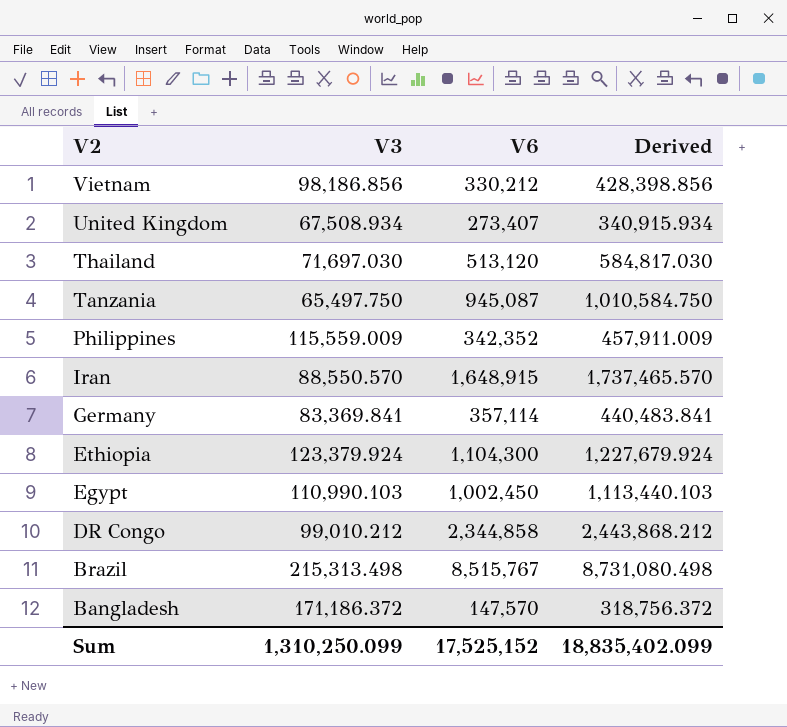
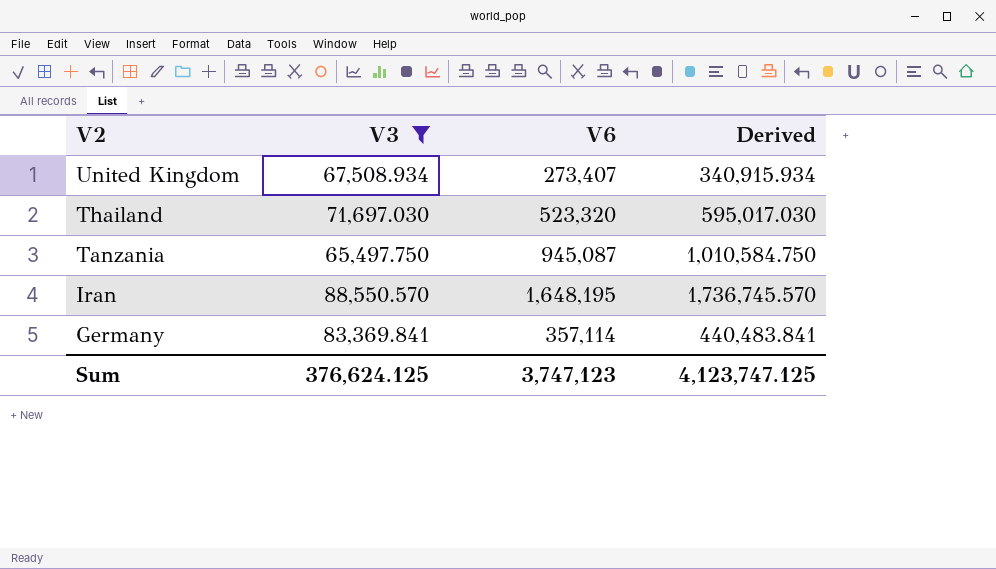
filter: none -> V3 <= 88,550.570
Thailand | V6: 513,120 -> 523,320
Thailand | Derived: 584,817.030 -> 595,017.030
Iran | V6: 1,648,915 -> 1,648,195
Iran | Derived: 1,737,465.570 -> 1,736,745.570
Sum | V3: 1,310,250.099 -> 376,624.125
Sum | V6: 17,525,152 -> 3,747,123
Sum | Derived: 18,835,402.099 -> 4,123,747.125

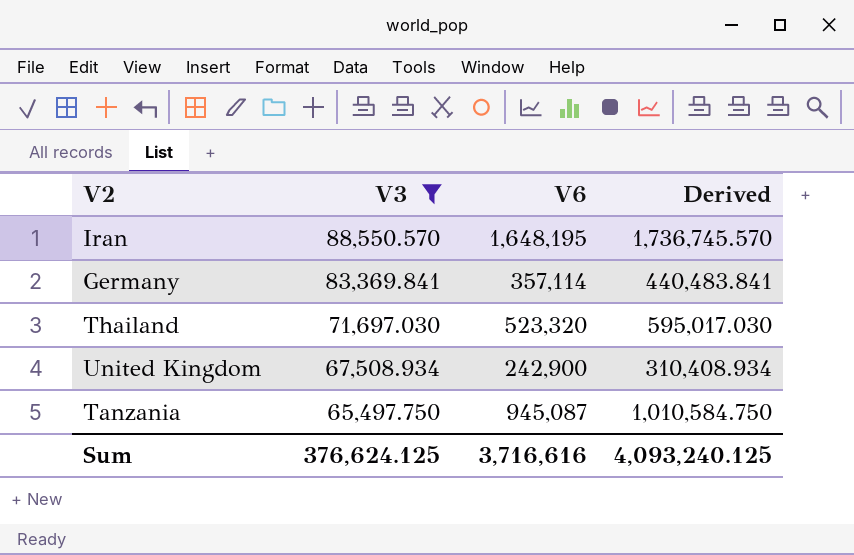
row order: V2 descending -> V3 descending
United Kingdom | V6: 273,407 -> 242,900
United Kingdom | Derived: 340,915.934 -> 310,408.934
Sum | V6: 3,747,123 -> 3,716,616
Sum | Derived: 4,123,747.125 -> 4,093,240.125

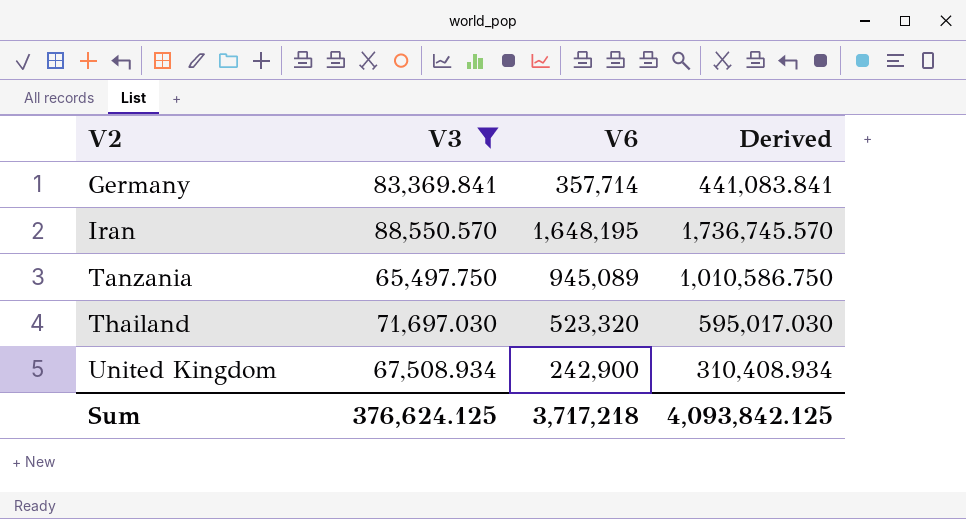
row order: V3 descending -> V2 ascending
Germany | V6: 357,114 -> 357,714
Germany | Derived: 440,483.841 -> 441,083.841
Tanzania | V6: 945,087 -> 945,089
Tanzania | Derived: 1,010,584.750 -> 1,010,586.750
Sum | V6: 3,716,616 -> 3,717,218
Sum | Derived: 4,093,240.125 -> 4,093,842.125

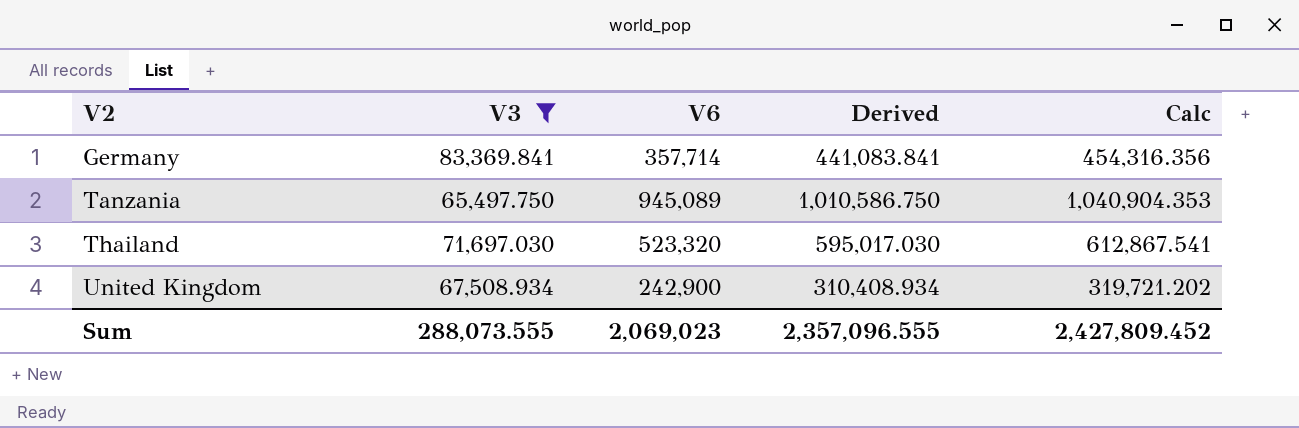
column Calc | formula: none -> [Derived] * 1.03
row Iran: 88,550.570 | 1,648,195 | 1,736,745.570 -> none
Sum | V3: 376,624.125 -> 288,073.555
Sum | V6: 3,717,218 -> 2,069,023
Sum | Derived: 4,093,842.125 -> 2,357,096.555

